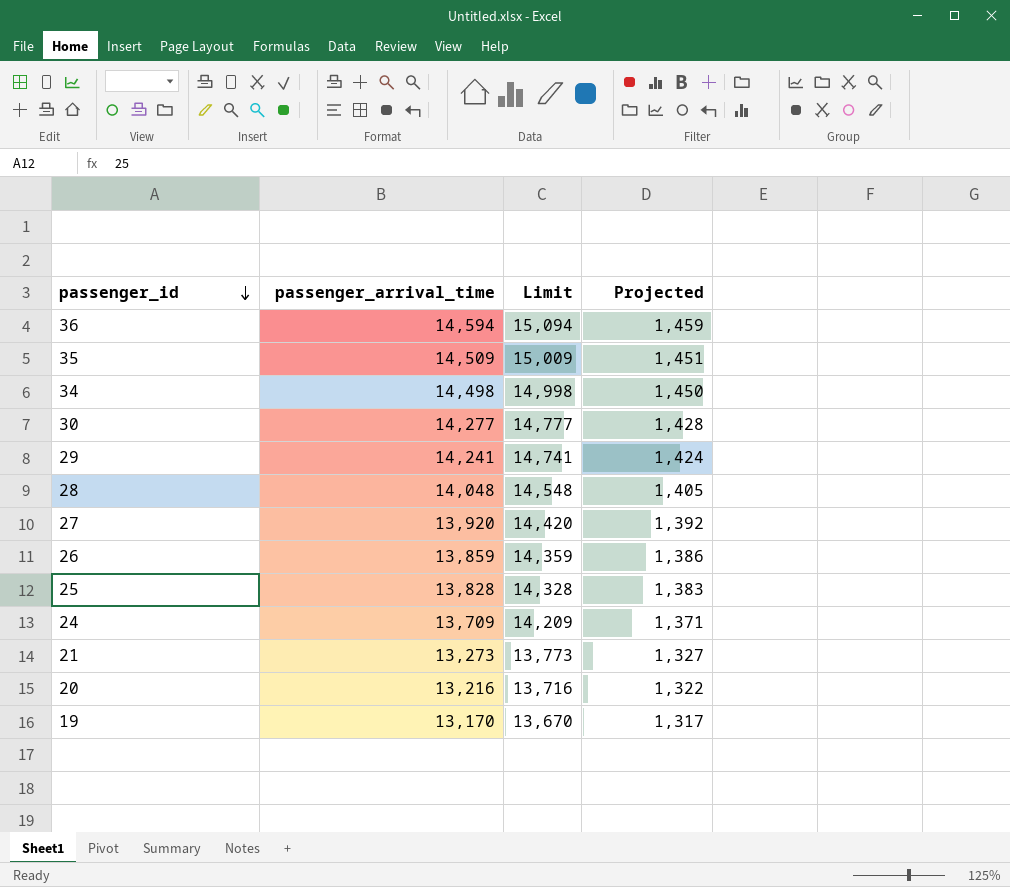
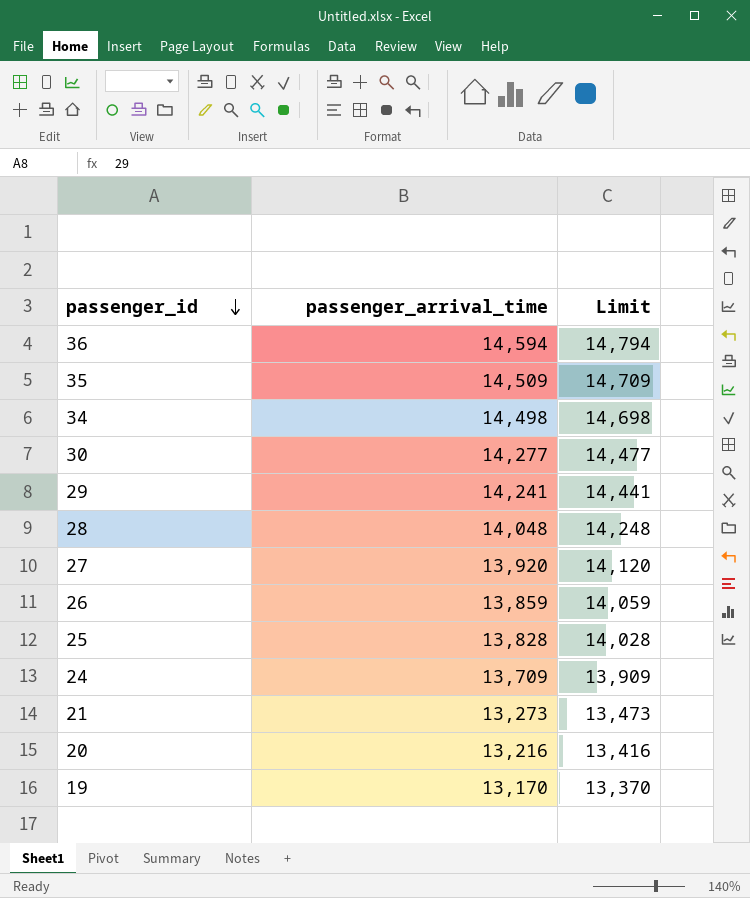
column Projected | formula: [passenger_arrival_time] * 0.1 -> none
column Limit | formula: [passenger_arrival_time] + 500 -> [passenger_arrival_time] + 200

